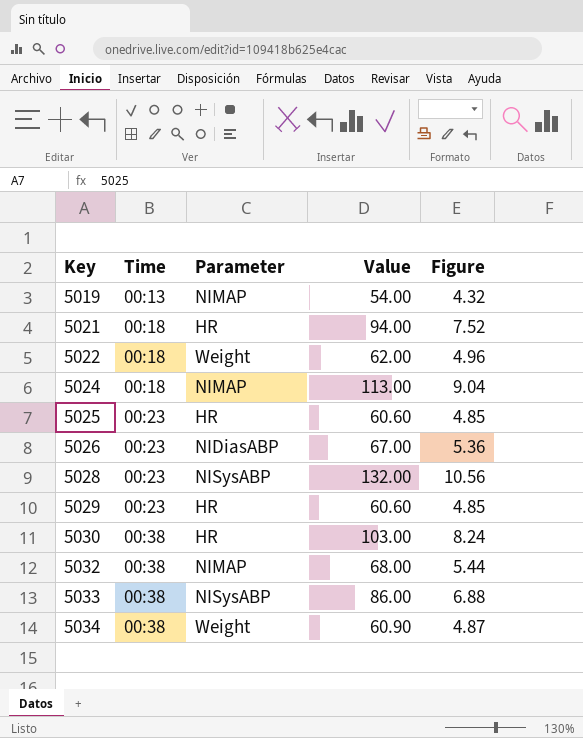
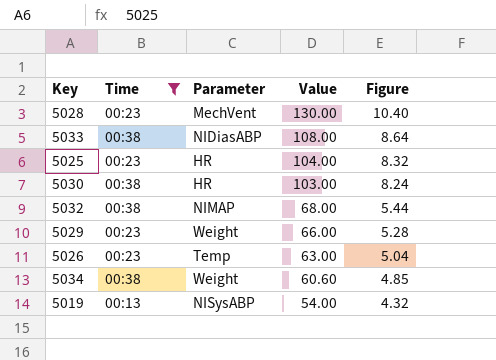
filter: none -> Time != 00:18
row order: Key ascending -> Value descending
5028 | Parameter: NISysABP -> MechVent
5028 | Value: 132.00 -> 130.00
5028 | Figure: 10.56 -> 10.40
5033 | Parameter: NISysABP -> NIDiasABP
5033 | Value: 86.00 -> 108.00
5033 | Figure: 6.88 -> 8.64
5025 | Value: 60.60 -> 104.00
5025 | Figure: 4.85 -> 8.32
5029 | Parameter: HR -> Weight
5029 | Value: 60.60 -> 66.00
5029 | Figure: 4.85 -> 5.28
5026 | Parameter: NIDiasABP -> Temp
5026 | Value: 67.00 -> 63.00
5026 | Figure: 5.36 -> 5.04
5034 | Value: 60.90 -> 60.60
5034 | Figure: 4.87 -> 4.85
5019 | Parameter: NIMAP -> NISysABP

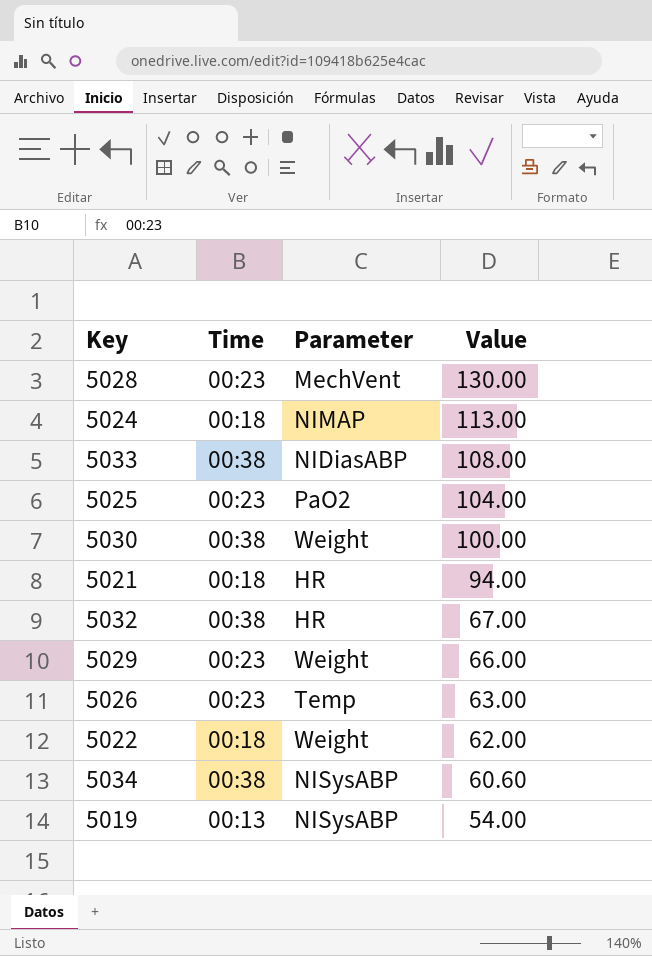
filter: Time != 00:18 -> none
column Figure | formula: [Value] * 0.08 -> none
5025 | Parameter: HR -> PaO2
5030 | Parameter: HR -> Weight
5030 | Value: 103.00 -> 100.00
5032 | Parameter: NIMAP -> HR
5032 | Value: 68.00 -> 67.00
5034 | Parameter: Weight -> NISysABP

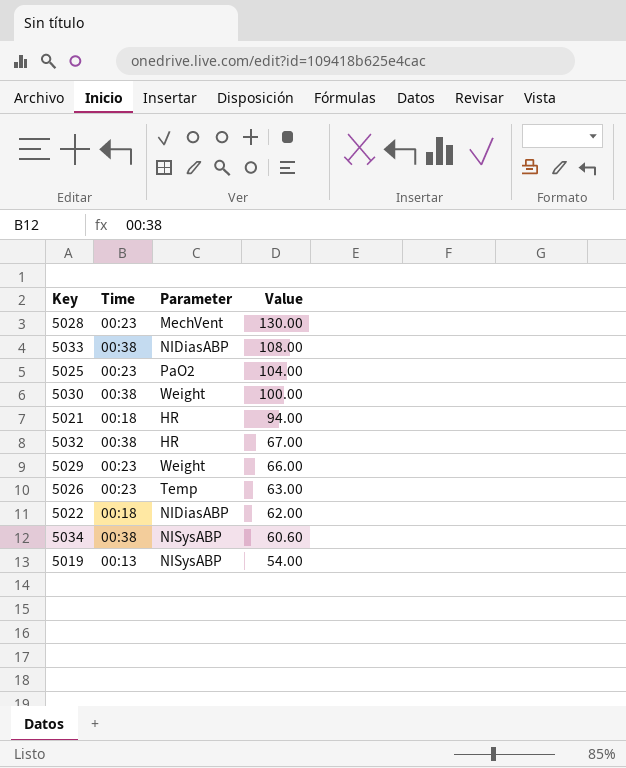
row 5024: 00:18 | NIMAP | 113.00 -> none
5022 | Parameter: Weight -> NIDiasABP

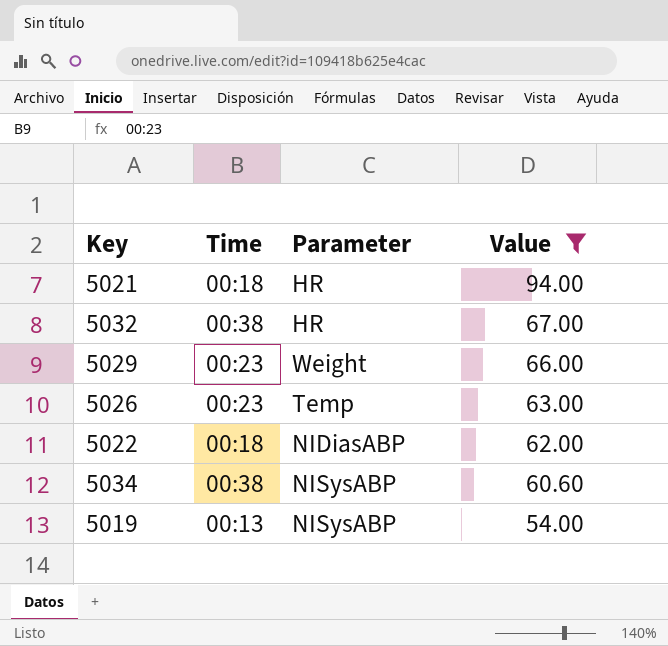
filter: none -> Value <= 94.00

